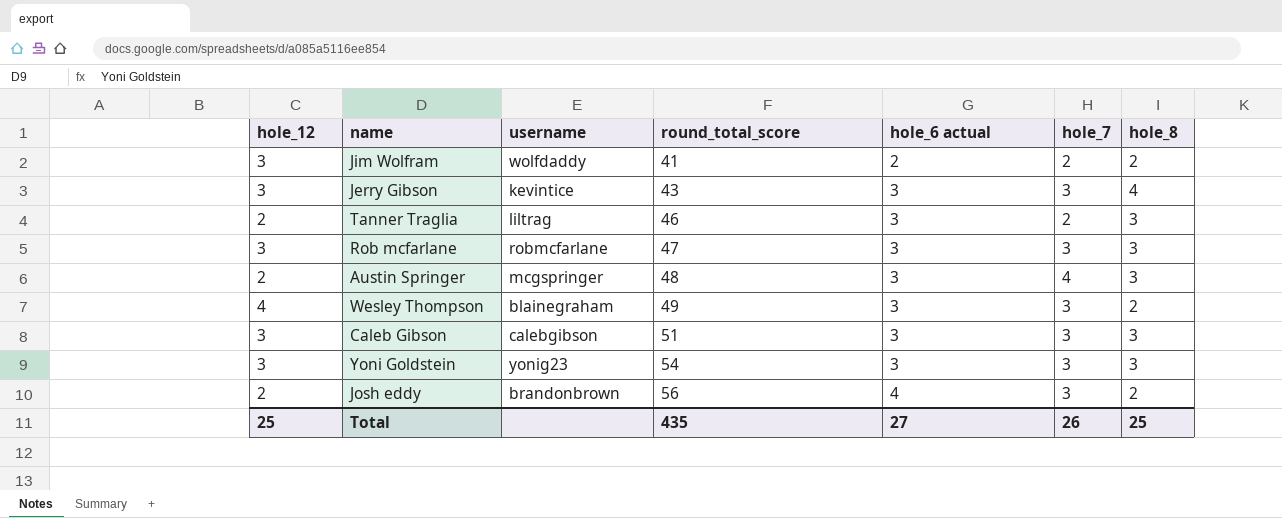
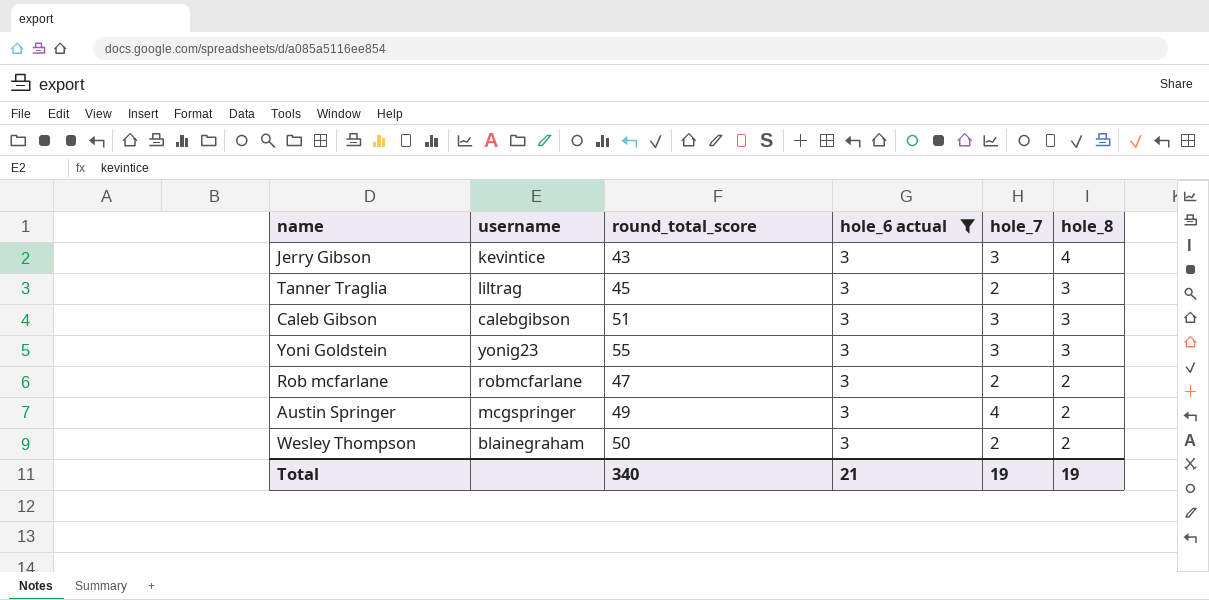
filter: none -> hole_6 actual = 3
row order: round_total_score ascending -> hole_8 descending
column hole_12 | position: 1 -> none
Tanner Traglia | round_total_score: 46 -> 45
Yoni Goldstein | round_total_score: 54 -> 55
Rob mcfarlane | hole_7: 3 -> 2
Rob mcfarlane | hole_8: 3 -> 2
Austin Springer | round_total_score: 48 -> 49
Austin Springer | hole_8: 3 -> 2
Wesley Thompson | round_total_score: 49 -> 50
Wesley Thompson | hole_7: 3 -> 2
Total | round_total_score: 435 -> 340
Total | hole_6 actual: 27 -> 21
Total | hole_7: 26 -> 19
Total | hole_8: 25 -> 19

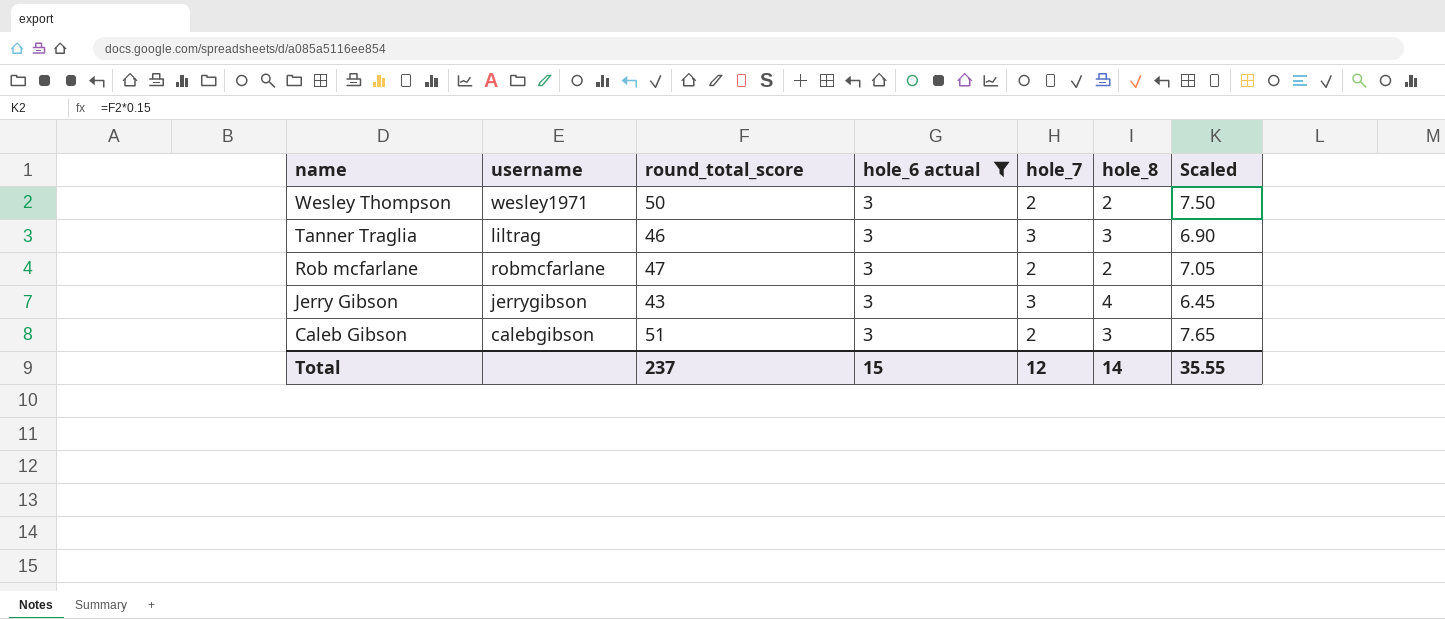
row order: hole_8 descending -> name descending
column Scaled | formula: none -> [round_total_score] * 0.15
row Yoni Goldstein: yonig23 | 55 | 3 | 3 | 3 -> none
row Austin Springer: mcgspringer | 49 | 3 | 4 | 2 -> none
Wesley Thompson | username: blainegraham -> wesley1971
Tanner Traglia | round_total_score: 45 -> 46
Tanner Traglia | hole_7: 2 -> 3
Jerry Gibson | username: kevintice -> jerrygibson
Caleb Gibson | hole_7: 3 -> 2
Total | round_total_score: 340 -> 237
Total | hole_6 actual: 21 -> 15
Total | hole_7: 19 -> 12
Total | hole_8: 19 -> 14

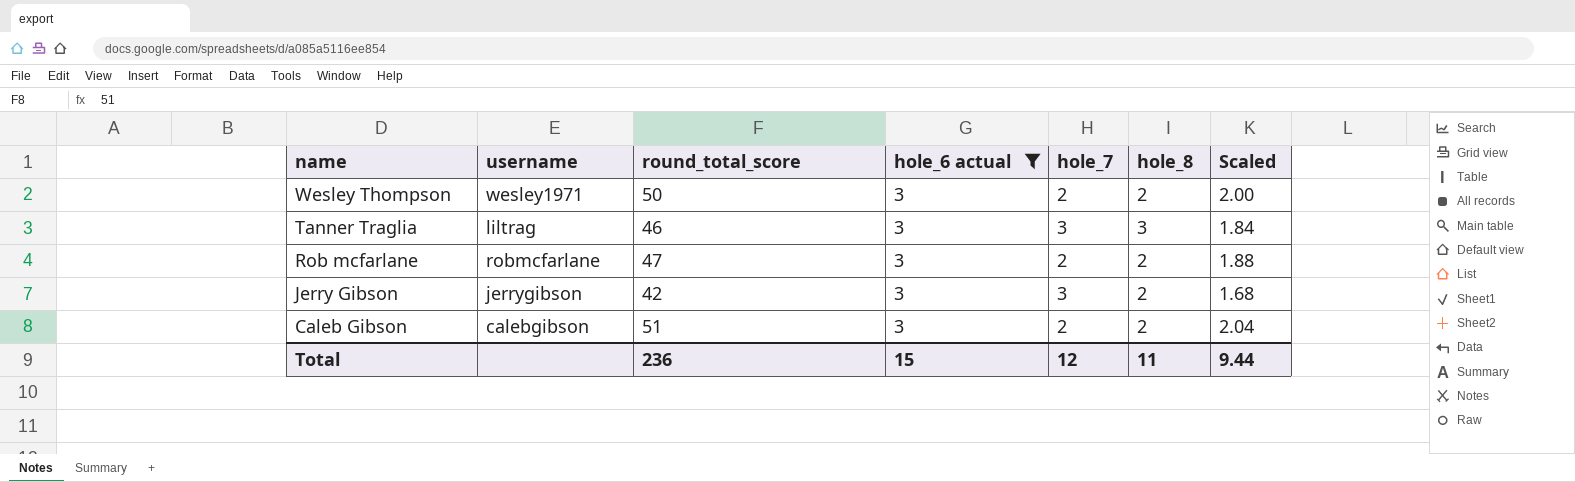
column Scaled | formula: [round_total_score] * 0.15 -> [round_total_score] * 0.04
Jerry Gibson | round_total_score: 43 -> 42
Jerry Gibson | hole_8: 4 -> 2
Caleb Gibson | hole_8: 3 -> 2
Total | round_total_score: 237 -> 236
Total | hole_8: 14 -> 11
Total | Scaled: 35.55 -> 9.44

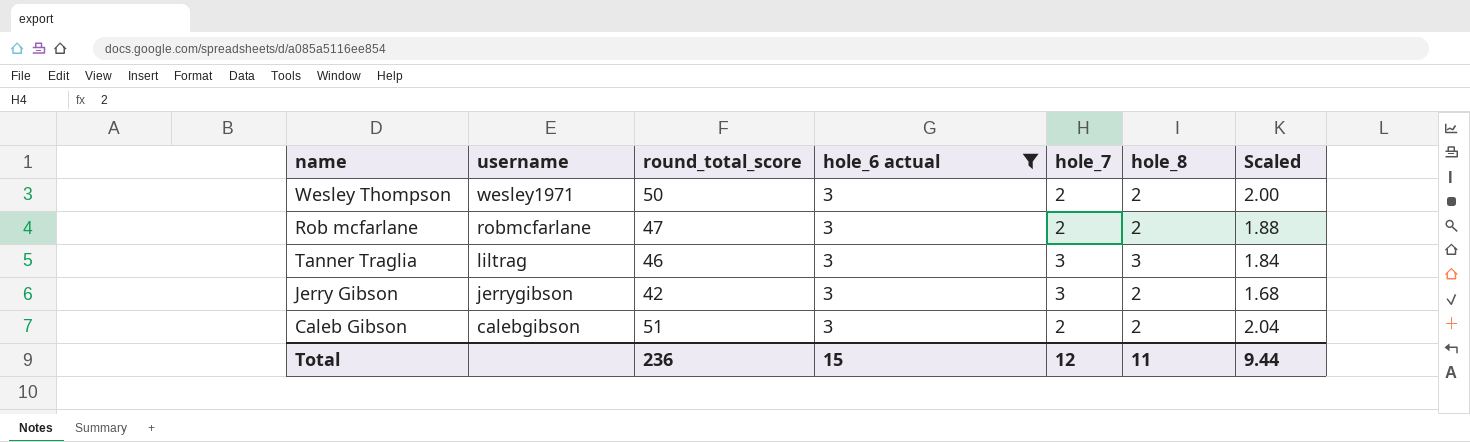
row order: name descending -> username descending

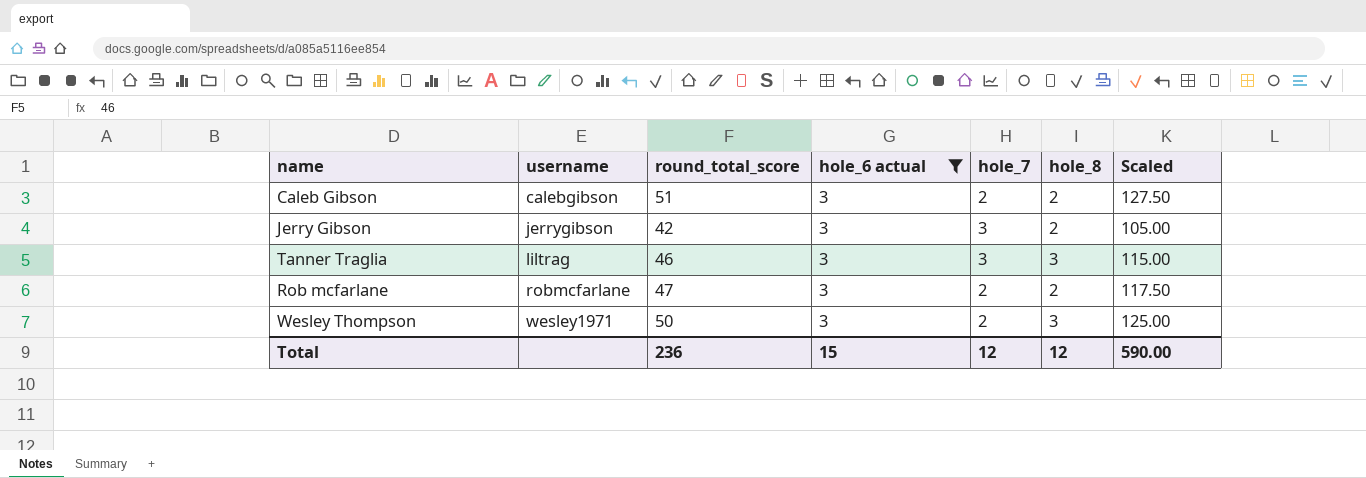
row order: username descending -> username ascending
column Scaled | formula: [round_total_score] * 0.04 -> [round_total_score] * 2.5
Wesley Thompson | hole_8: 2 -> 3
Total | hole_8: 11 -> 12
Total | Scaled: 9.44 -> 590.00

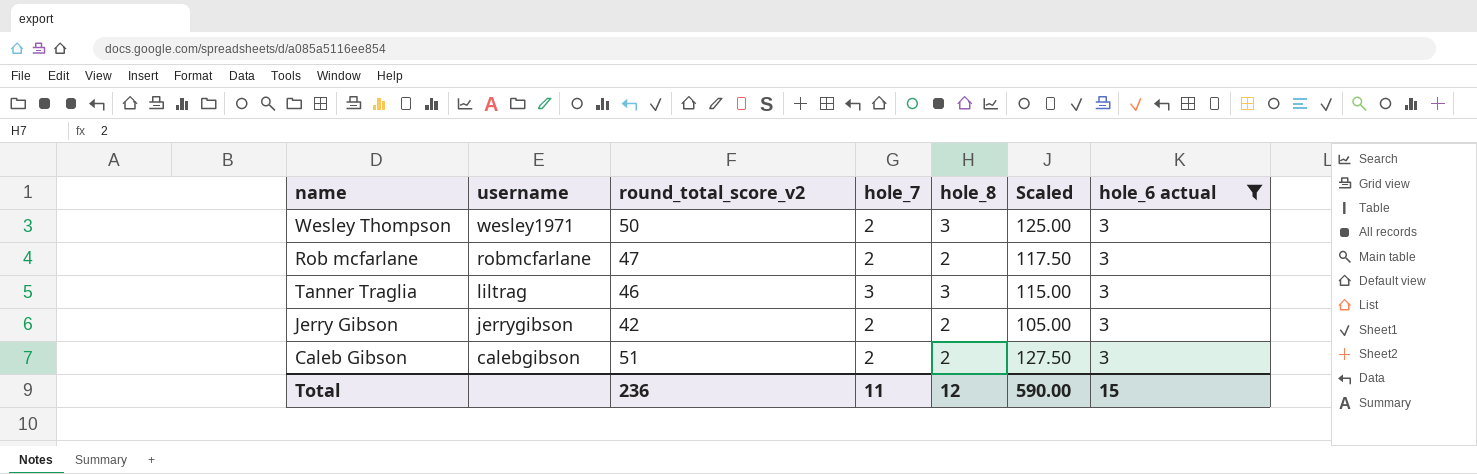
row order: username ascending -> username descending
column name: round_total_score -> round_total_score_v2
column hole_6 actual | position: 4 -> 7
Jerry Gibson | hole_7: 3 -> 2
Total | hole_7: 12 -> 11

